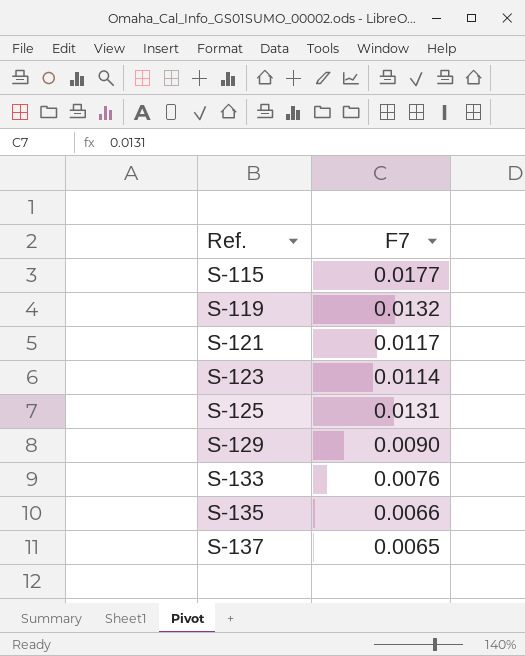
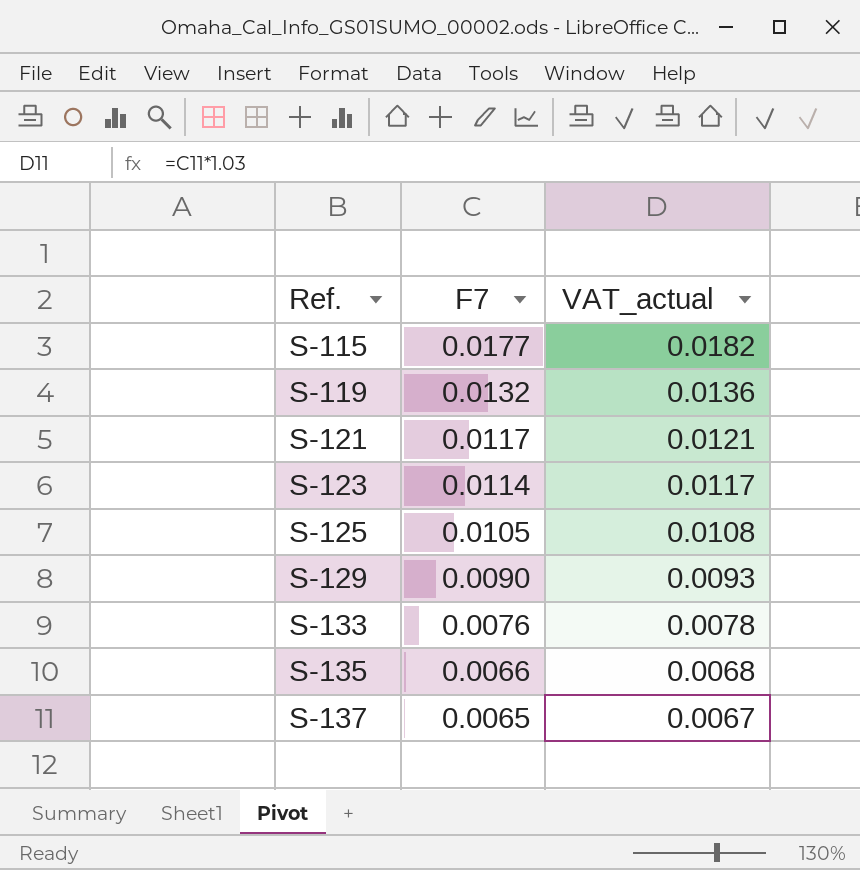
column VAT_actual | formula: none -> [F7] * 1.03
S-125 | F7: 0.0131 -> 0.0105

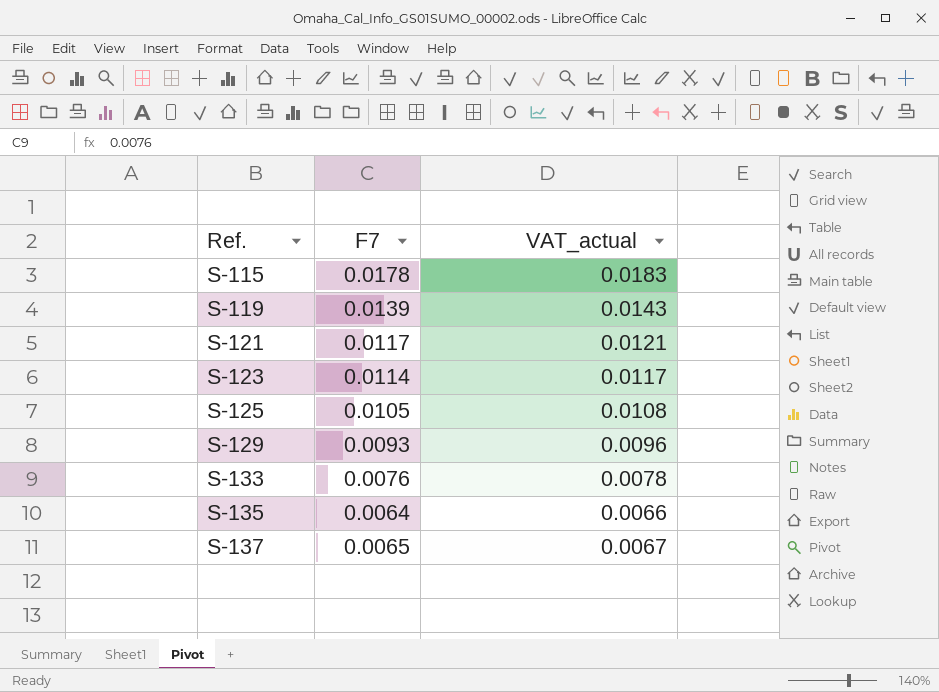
S-115 | F7: 0.0177 -> 0.0178
S-115 | VAT_actual: 0.0182 -> 0.0183
S-119 | F7: 0.0132 -> 0.0139
S-119 | VAT_actual: 0.0136 -> 0.0143
S-129 | F7: 0.0090 -> 0.0093
S-129 | VAT_actual: 0.0093 -> 0.0096
S-135 | F7: 0.0066 -> 0.0064
S-135 | VAT_actual: 0.0068 -> 0.0066

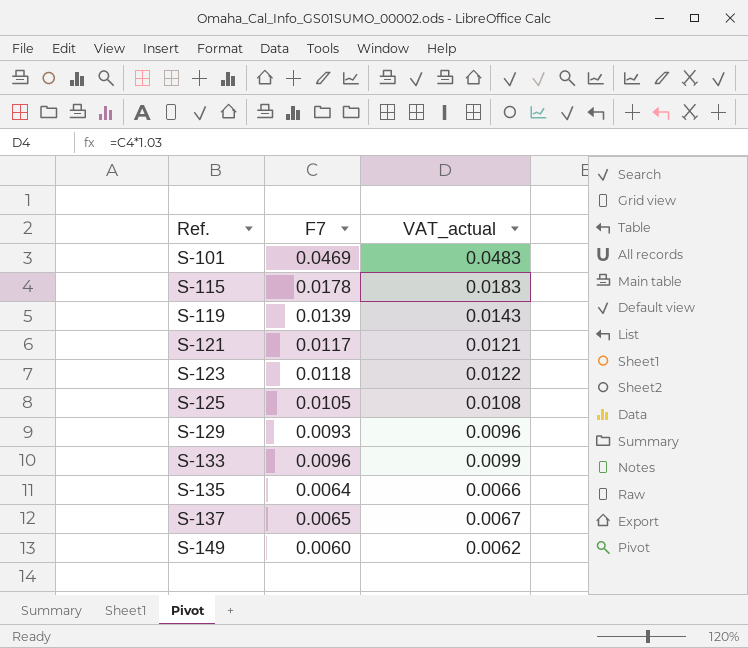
row S-101: none -> 0.0469 | 0.0483
S-123 | F7: 0.0114 -> 0.0118
S-123 | VAT_actual: 0.0117 -> 0.0122
S-133 | F7: 0.0076 -> 0.0096
S-133 | VAT_actual: 0.0078 -> 0.0099
row S-149: none -> 0.0060 | 0.0062

